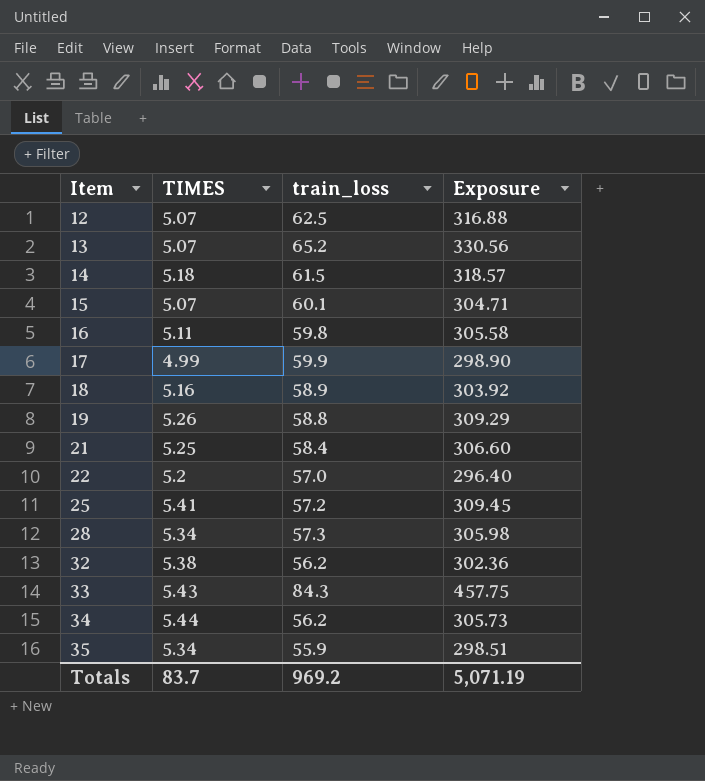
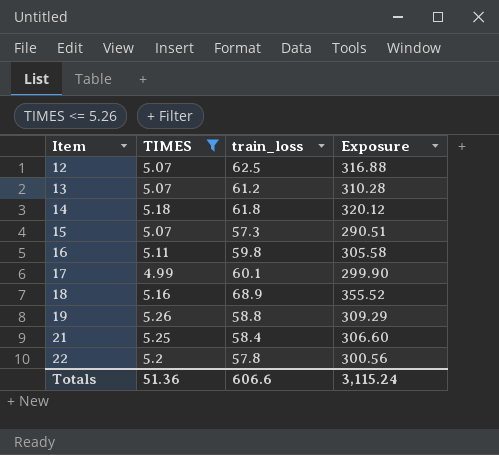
filter: none -> TIMES <= 5.26
13 | train_loss: 65.2 -> 61.2
13 | Exposure: 330.56 -> 310.28
14 | train_loss: 61.5 -> 61.8
14 | Exposure: 318.57 -> 320.12
15 | train_loss: 60.1 -> 57.3
15 | Exposure: 304.71 -> 290.51
17 | train_loss: 59.9 -> 60.1
17 | Exposure: 298.90 -> 299.90
18 | train_loss: 58.9 -> 68.9
18 | Exposure: 303.92 -> 355.52
22 | train_loss: 57.0 -> 57.8
22 | Exposure: 296.40 -> 300.56
Totals | TIMES: 83.7 -> 51.36
Totals | train_loss: 969.2 -> 606.6
Totals | Exposure: 5,071.19 -> 3,115.24

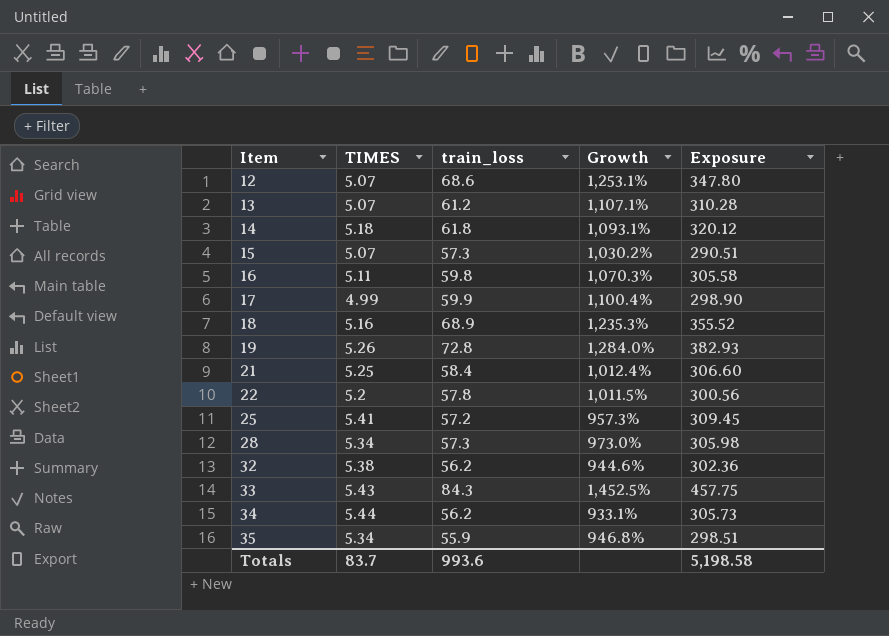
filter: TIMES <= 5.26 -> none
column Growth | formula: none -> ([train_loss] - [TIMES]) / [TIMES]
12 | train_loss: 62.5 -> 68.6
12 | Exposure: 316.88 -> 347.80
17 | train_loss: 60.1 -> 59.9
17 | Exposure: 299.90 -> 298.90
19 | train_loss: 58.8 -> 72.8
19 | Exposure: 309.29 -> 382.93
Totals | TIMES: 51.36 -> 83.7
Totals | train_loss: 606.6 -> 993.6
Totals | Exposure: 3,115.24 -> 5,198.58

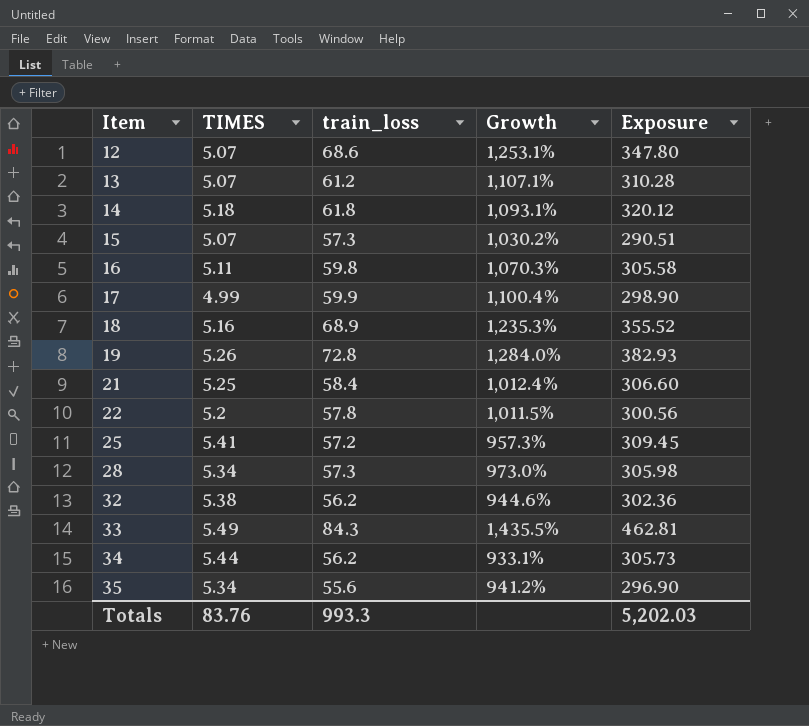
33 | TIMES: 5.43 -> 5.49
33 | Growth: 1,452.5% -> 1,435.5%
33 | Exposure: 457.75 -> 462.81
35 | train_loss: 55.9 -> 55.6
35 | Growth: 946.8% -> 941.2%
35 | Exposure: 298.51 -> 296.90
Totals | TIMES: 83.7 -> 83.76
Totals | train_loss: 993.6 -> 993.3
Totals | Exposure: 5,198.58 -> 5,202.03

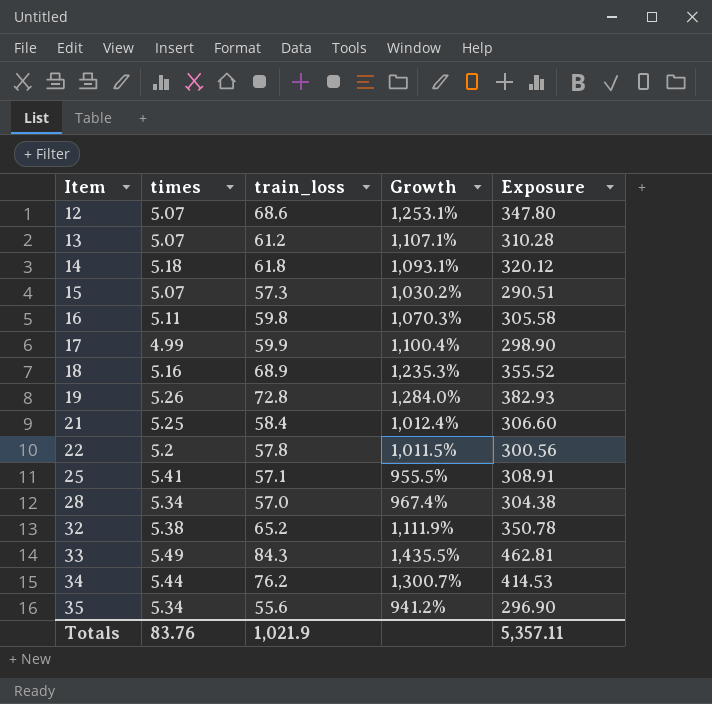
column name: TIMES -> times
25 | train_loss: 57.2 -> 57.1
25 | Growth: 957.3% -> 955.5%
25 | Exposure: 309.45 -> 308.91
28 | train_loss: 57.3 -> 57.0
28 | Growth: 973.0% -> 967.4%
28 | Exposure: 305.98 -> 304.38
32 | train_loss: 56.2 -> 65.2
32 | Growth: 944.6% -> 1,111.9%
32 | Exposure: 302.36 -> 350.78
34 | train_loss: 56.2 -> 76.2
34 | Growth: 933.1% -> 1,300.7%
34 | Exposure: 305.73 -> 414.53
Totals | train_loss: 993.3 -> 1,021.9
Totals | Exposure: 5,202.03 -> 5,357.11

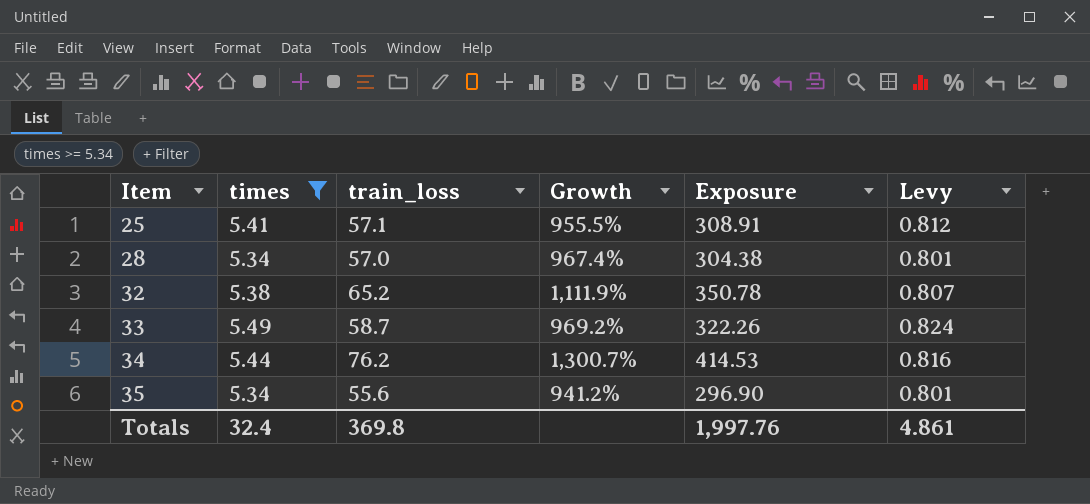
filter: none -> times >= 5.34
column Levy | formula: none -> [times] * 0.15
33 | train_loss: 84.3 -> 58.7
33 | Growth: 1,435.5% -> 969.2%
33 | Exposure: 462.81 -> 322.26
Totals | times: 83.76 -> 32.4
Totals | train_loss: 1,021.9 -> 369.8
Totals | Exposure: 5,357.11 -> 1,997.76

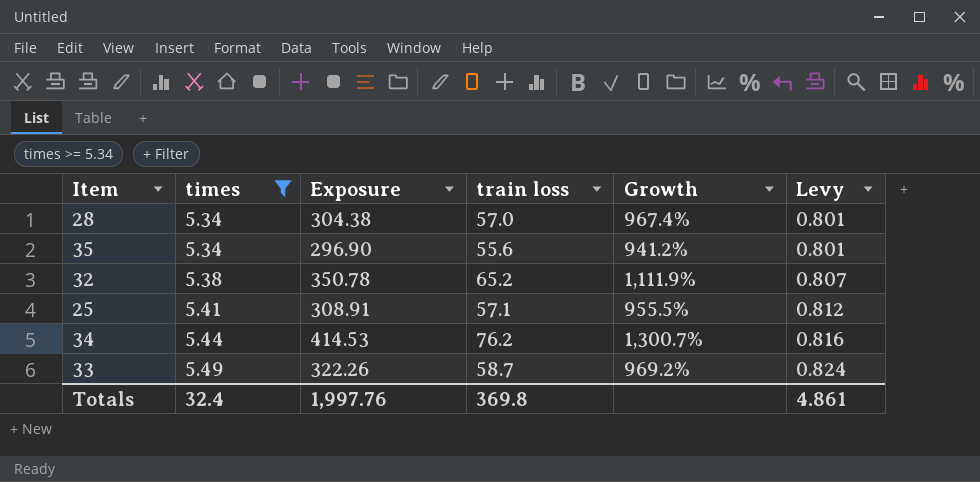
row order: Item ascending -> times ascending
column Exposure | position: 5 -> 3
column name: train_loss -> train loss

